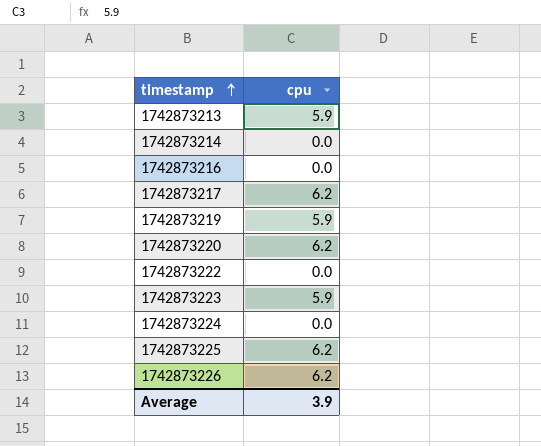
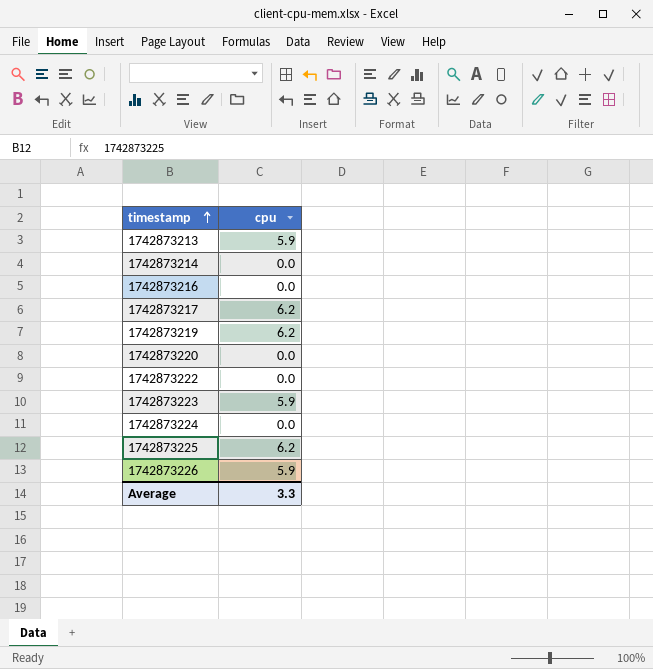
1742873219 | cpu: 5.9 -> 6.2
1742873220 | cpu: 6.2 -> 0.0
1742873226 | cpu: 6.2 -> 5.9
Average | cpu: 3.9 -> 3.3

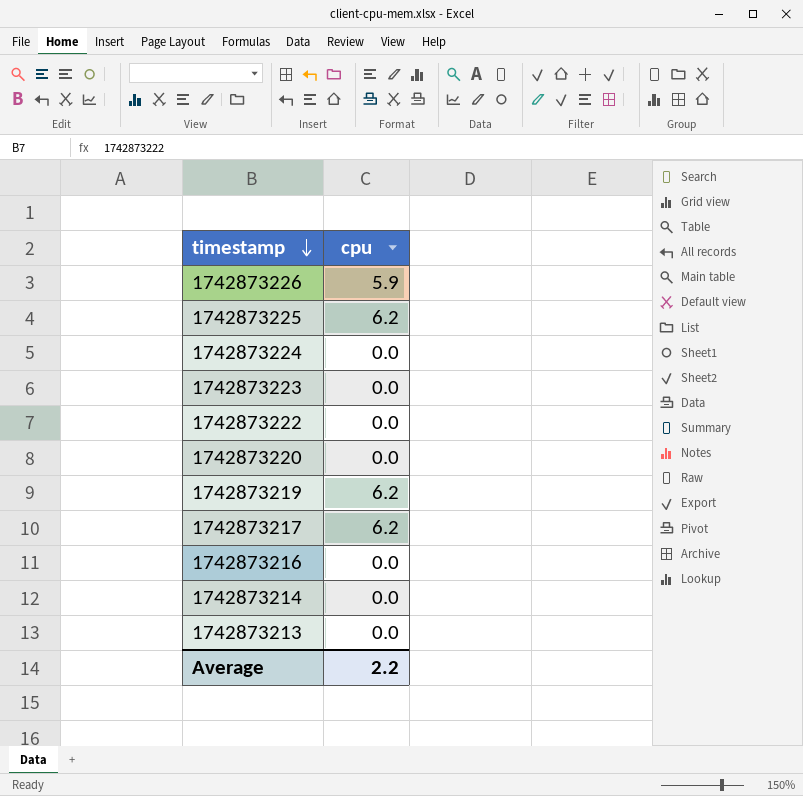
row order: timestamp ascending -> timestamp descending
1742873223 | cpu: 5.9 -> 0.0
1742873213 | cpu: 5.9 -> 0.0
Average | cpu: 3.3 -> 2.2

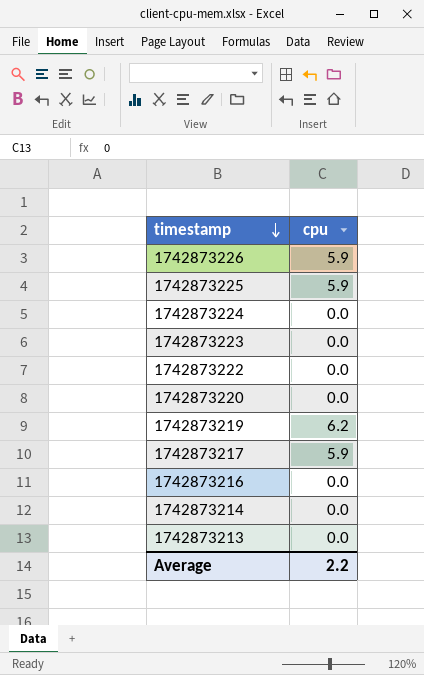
1742873225 | cpu: 6.2 -> 5.9
1742873217 | cpu: 6.2 -> 5.9

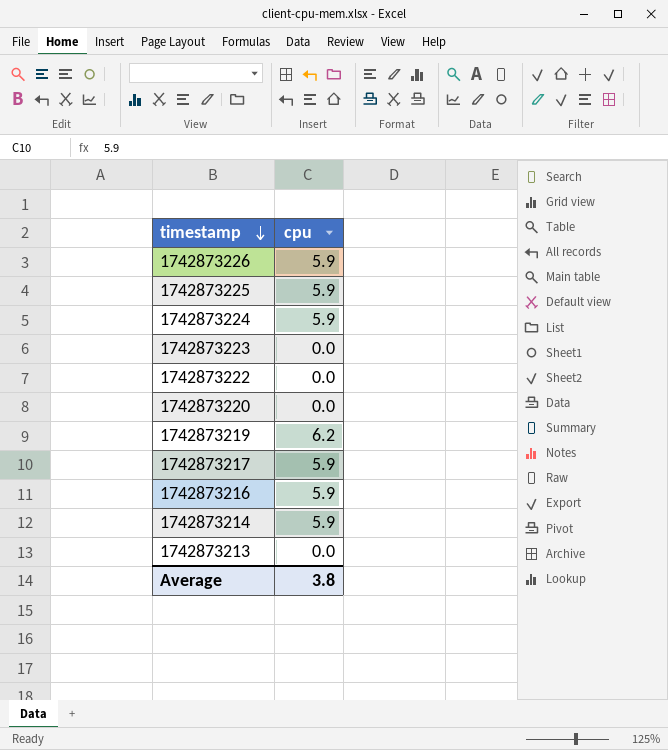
1742873224 | cpu: 0.0 -> 5.9
1742873216 | cpu: 0.0 -> 5.9
1742873214 | cpu: 0.0 -> 5.9
Average | cpu: 2.2 -> 3.8

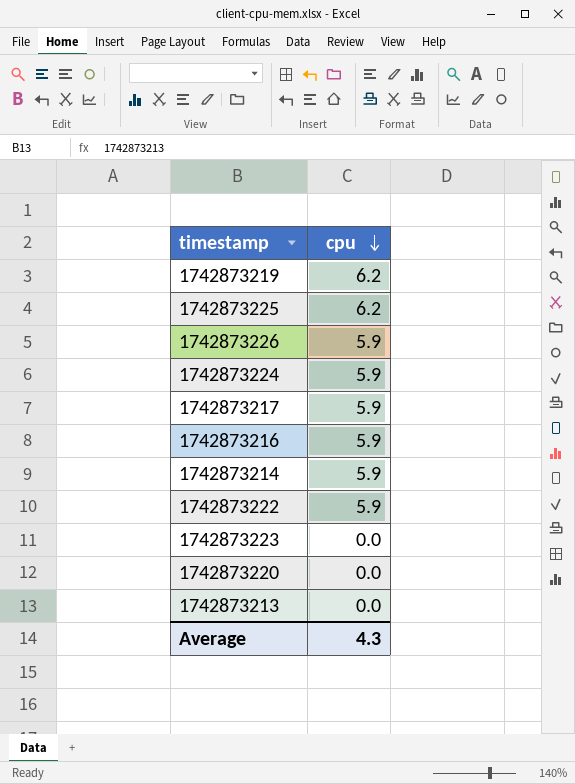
row order: timestamp descending -> cpu descending
1742873225 | cpu: 5.9 -> 6.2
1742873222 | cpu: 0.0 -> 5.9
Average | cpu: 3.8 -> 4.3

